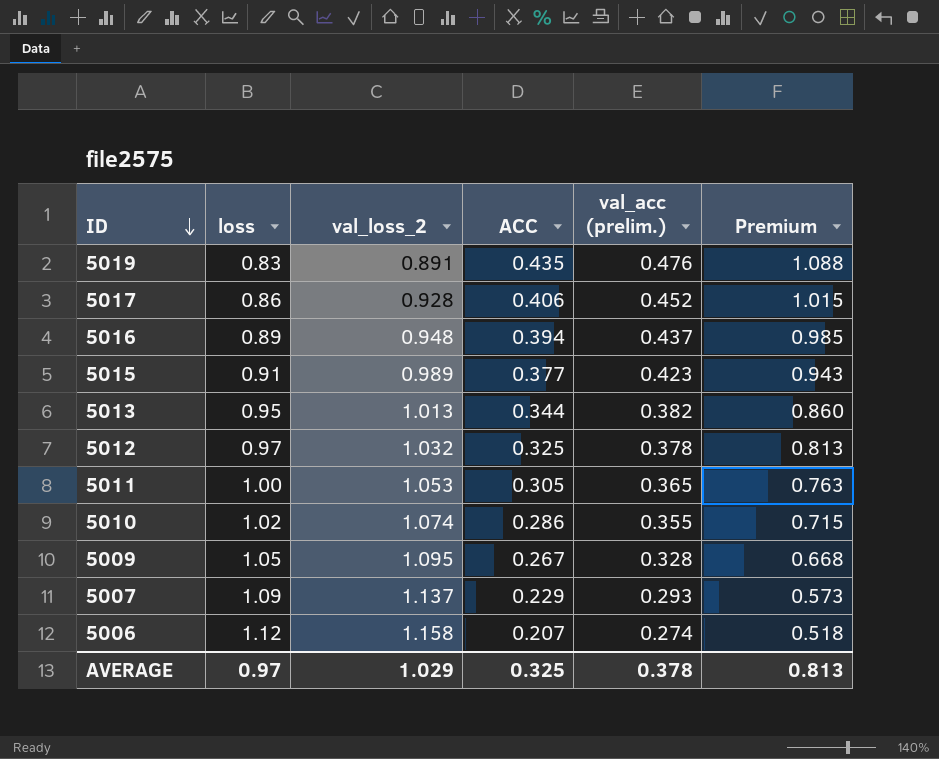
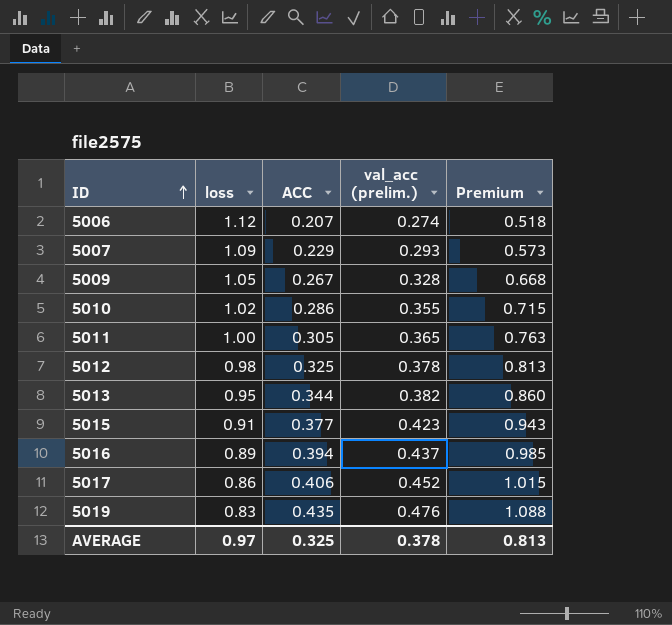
row order: ID descending -> ID ascending
column val_loss_2 | position: 3 -> none
5012 | loss: 0.97 -> 0.98

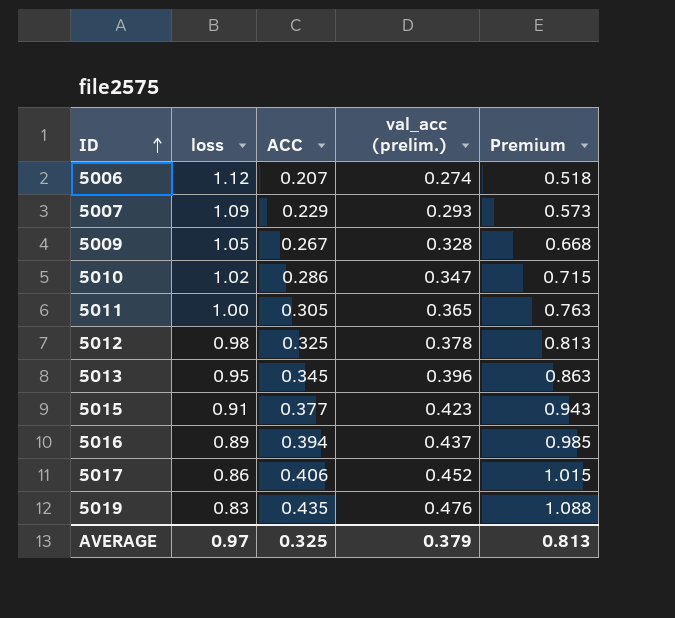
5010 | val_acc (prelim.): 0.355 -> 0.347
5013 | ACC: 0.344 -> 0.345
5013 | val_acc (prelim.): 0.382 -> 0.396
5013 | Premium: 0.860 -> 0.863
AVERAGE | val_acc (prelim.): 0.378 -> 0.379

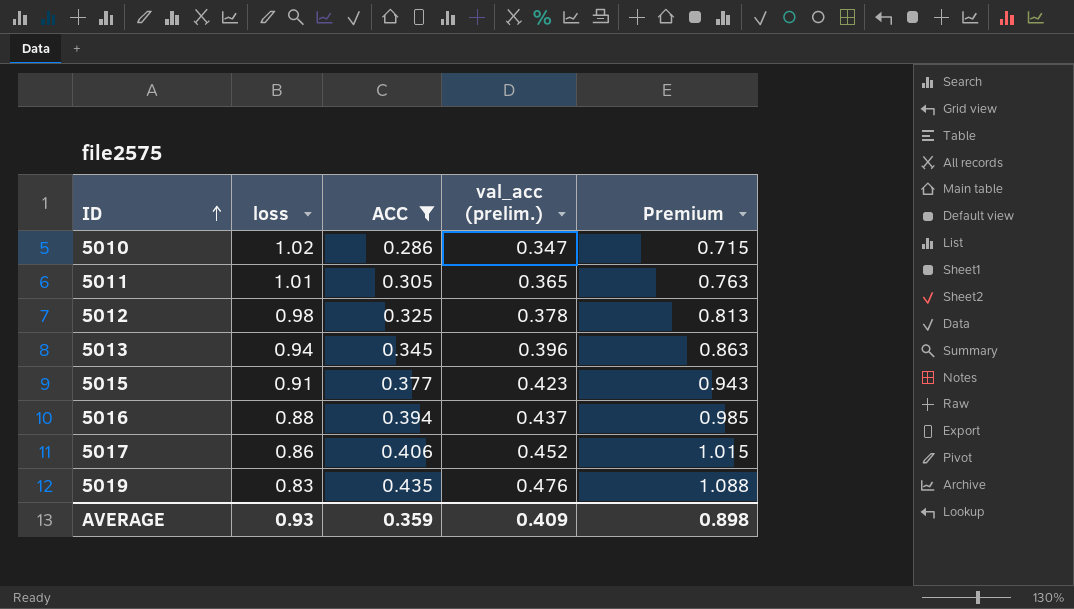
filter: none -> ACC >= 0.286
5011 | loss: 1.00 -> 1.01
5013 | loss: 0.95 -> 0.94
5016 | loss: 0.89 -> 0.88
AVERAGE | loss: 0.97 -> 0.93
AVERAGE | ACC: 0.325 -> 0.359
AVERAGE | val_acc (prelim.): 0.379 -> 0.409
AVERAGE | Premium: 0.813 -> 0.898

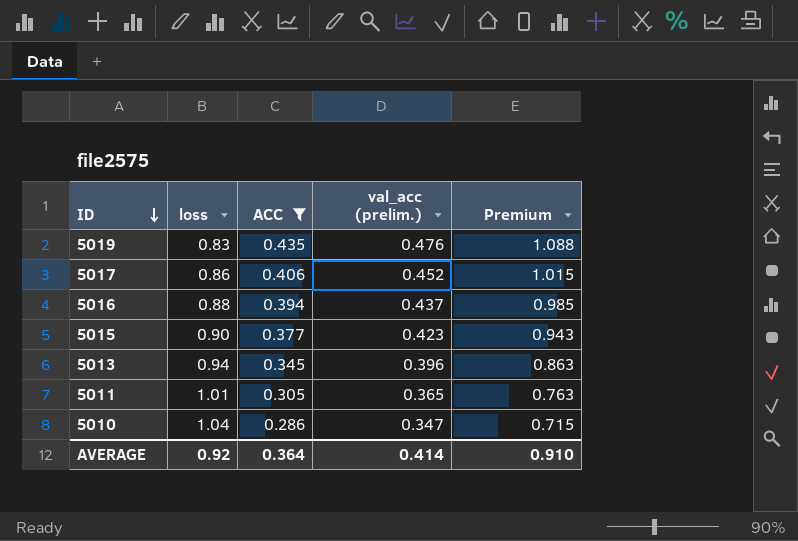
row order: ID ascending -> ID descending
row 5012: 0.98 | 0.325 | 0.378 | 0.813 -> none
5015 | loss: 0.91 -> 0.90
5010 | loss: 1.02 -> 1.04
AVERAGE | loss: 0.93 -> 0.92
AVERAGE | ACC: 0.359 -> 0.364
AVERAGE | val_acc (prelim.): 0.409 -> 0.414
AVERAGE | Premium: 0.898 -> 0.910

